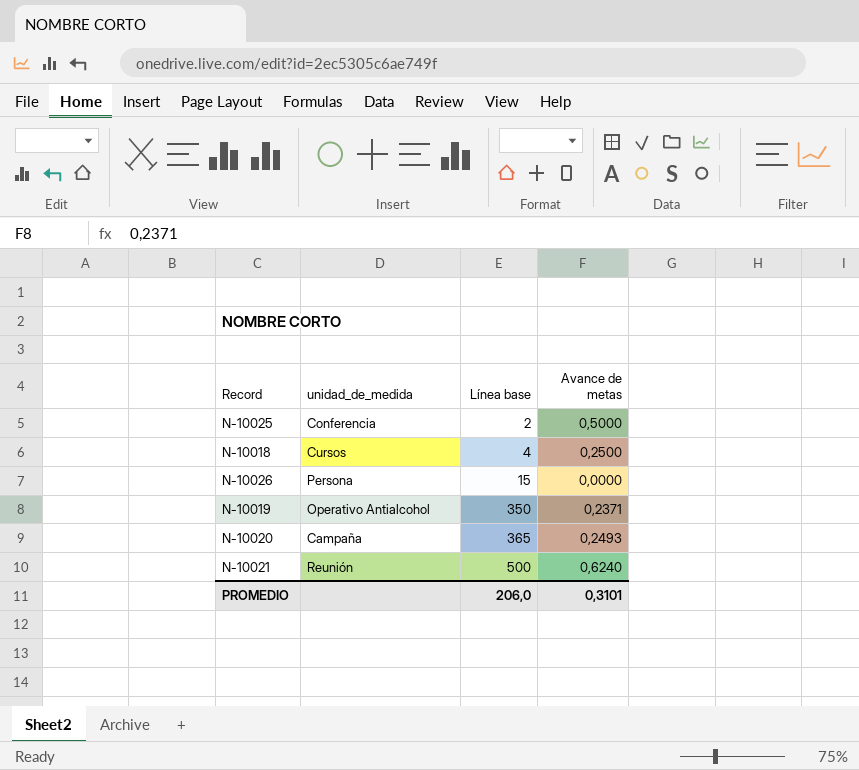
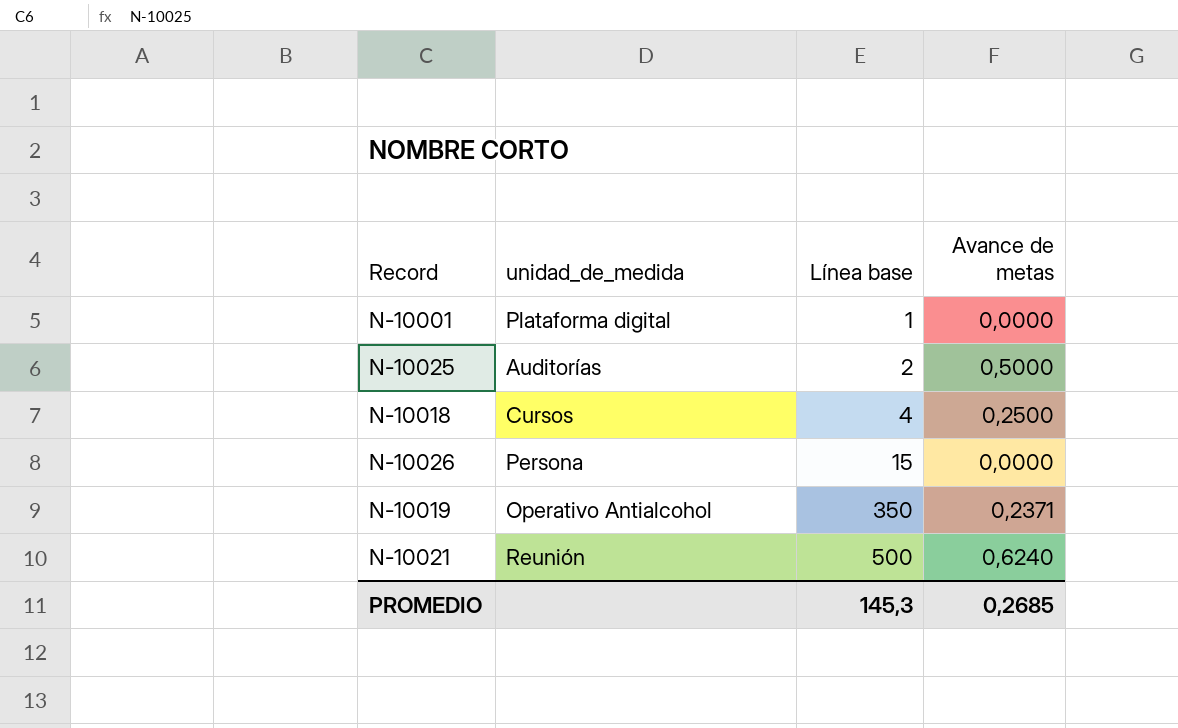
row N-10020: Campaña | 365 | 0,2493 -> none
row N-10001: none -> Plataforma digital | 1 | 0,0000
N-10025 | unidad_de_medida: Conferencia -> Auditorías
PROMEDIO | Línea base: 206,0 -> 145,3
PROMEDIO | Avance de metas: 0,3101 -> 0,2685

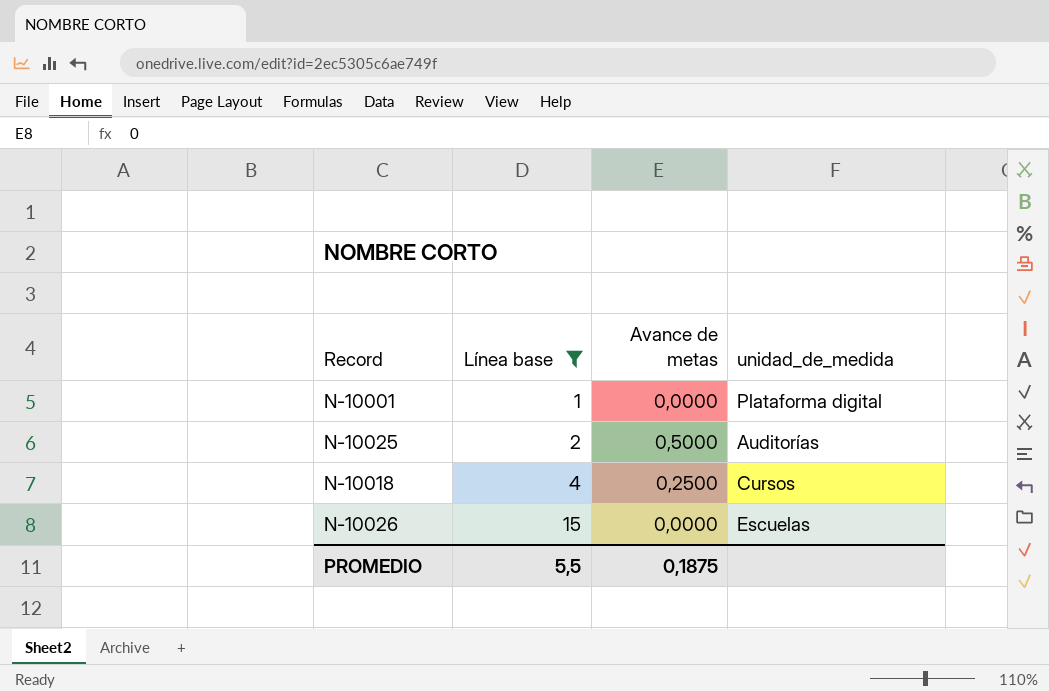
filter: none -> Línea base <= 15
column unidad_de_medida | position: 2 -> 4
N-10026 | unidad_de_medida: Persona -> Escuelas
PROMEDIO | Línea base: 145,3 -> 5,5
PROMEDIO | Avance de metas: 0,2685 -> 0,1875

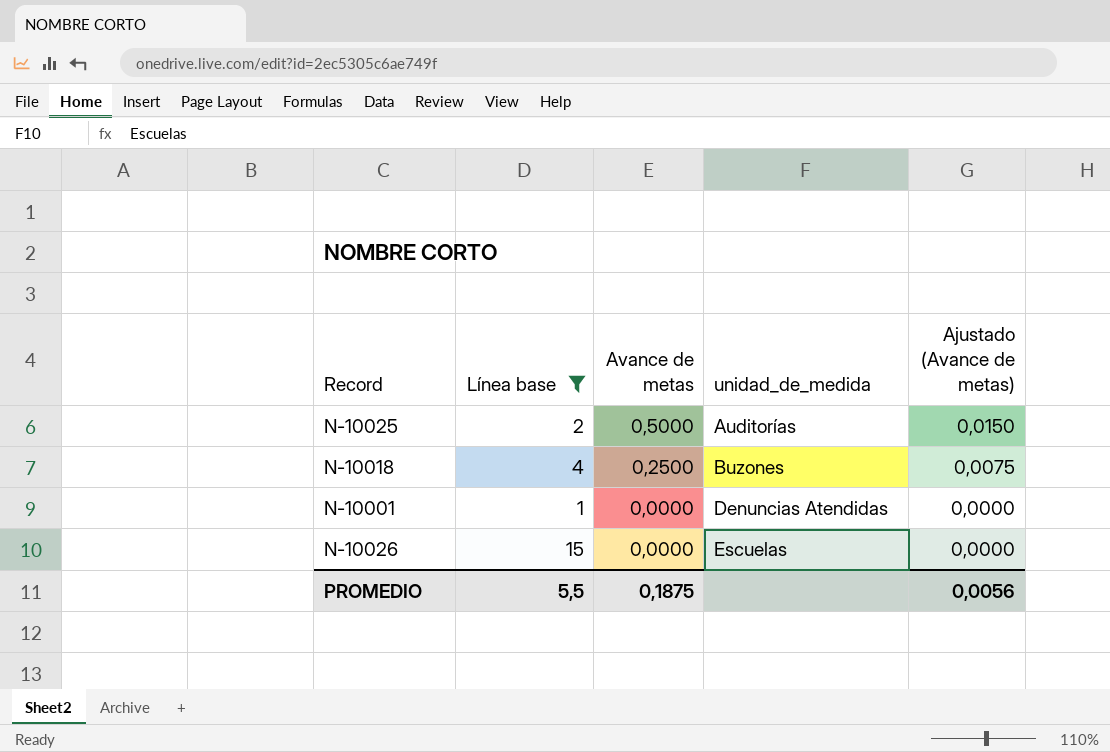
row order: Línea base ascending -> Avance de metas descending
column Ajustado (Avance de metas) | formula: none -> [Avance de metas] * 0,03
N-10018 | unidad_de_medida: Cursos -> Buzones
N-10001 | unidad_de_medida: Plataforma digital -> Denuncias Atendidas

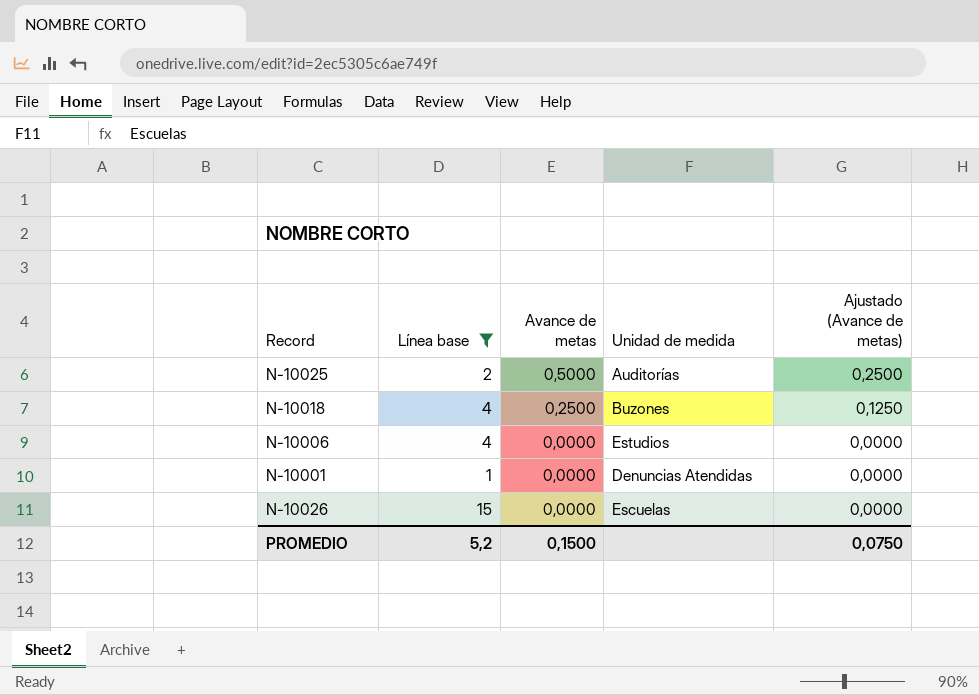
column name: unidad_de_medida -> Unidad de medida
column Ajustado (Avance de metas) | formula: [Avance de metas] * 0,03 -> [Avance de metas] * 0,5
row N-10006: none -> 4 | 0,0000 | Estudios | 0,0000
PROMEDIO | Línea base: 5,5 -> 5,2
PROMEDIO | Avance de metas: 0,1875 -> 0,1500
PROMEDIO | Ajustado (Avance de metas): 0,0056 -> 0,0750

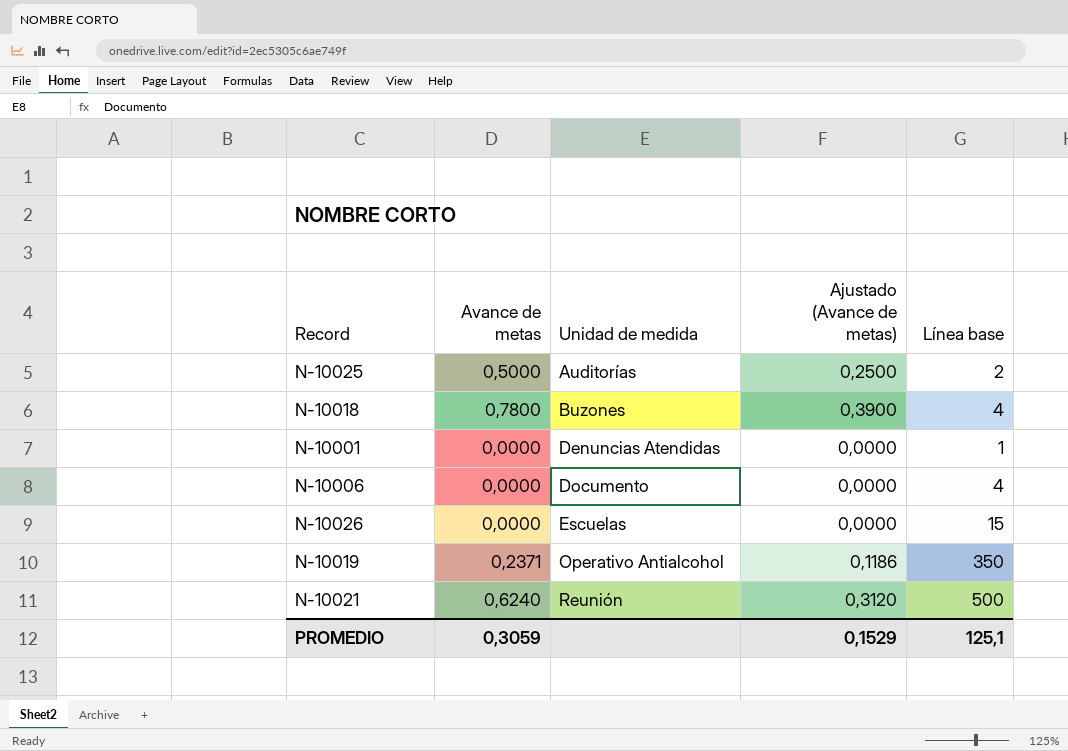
filter: Línea base <= 15 -> none
row order: Avance de metas descending -> Unidad de medida ascending
column Línea base | position: 2 -> 5
N-10018 | Avance de metas: 0,2500 -> 0,7800
N-10018 | Ajustado (Avance de metas): 0,1250 -> 0,3900
N-10006 | Unidad de medida: Estudios -> Documento
PROMEDIO | Avance de metas: 0,1500 -> 0,3059
PROMEDIO | Ajustado (Avance de metas): 0,0750 -> 0,1529
PROMEDIO | Línea base: 5,2 -> 125,1

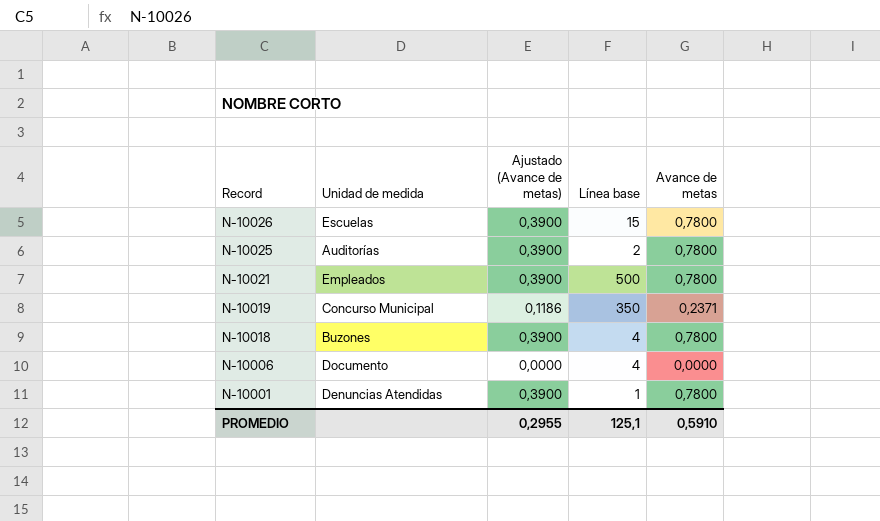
row order: Unidad de medida ascending -> Record descending
column Avance de metas | position: 2 -> 5
N-10026 | Ajustado (Avance de metas): 0,0000 -> 0,3900
N-10026 | Avance de metas: 0,0000 -> 0,7800
N-10025 | Ajustado (Avance de metas): 0,2500 -> 0,3900
N-10025 | Avance de metas: 0,5000 -> 0,7800
N-10021 | Unidad de medida: Reunión -> Empleados
N-10021 | Ajustado (Avance de metas): 0,3120 -> 0,3900
N-10021 | Avance de metas: 0,6240 -> 0,7800
N-10019 | Unidad de medida: Operativo Antialcohol -> Concurso Municipal
N-10001 | Ajustado (Avance de metas): 0,0000 -> 0,3900
N-10001 | Avance de metas: 0,0000 -> 0,7800
PROMEDIO | Ajustado (Avance de metas): 0,1529 -> 0,2955
PROMEDIO | Avance de metas: 0,3059 -> 0,5910

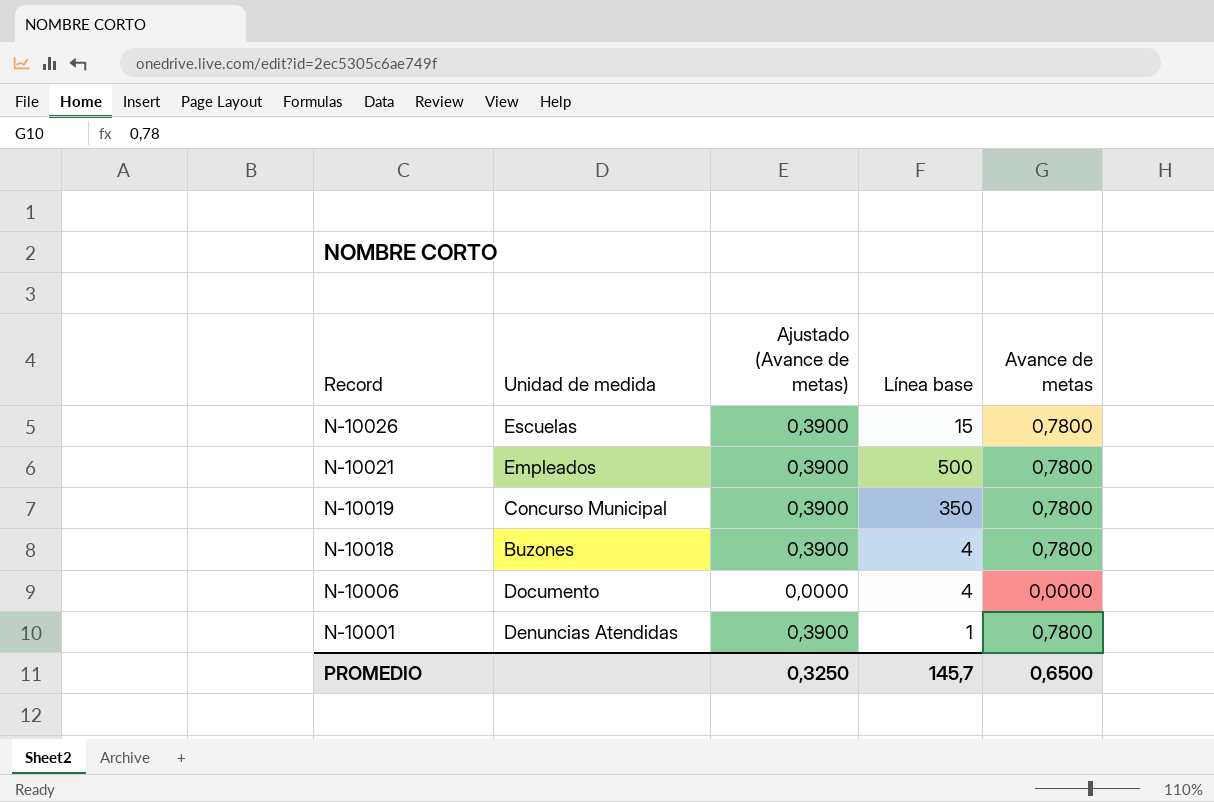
row N-10025: Auditorías | 0,3900 | 2 | 0,7800 -> none
N-10019 | Ajustado (Avance de metas): 0,1186 -> 0,3900
N-10019 | Avance de metas: 0,2371 -> 0,7800
PROMEDIO | Ajustado (Avance de metas): 0,2955 -> 0,3250
PROMEDIO | Línea base: 125,1 -> 145,7
PROMEDIO | Avance de metas: 0,5910 -> 0,6500

